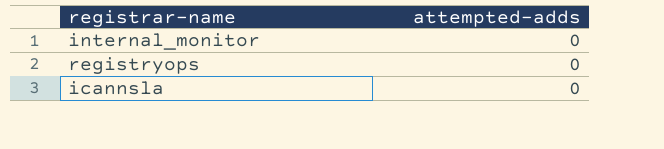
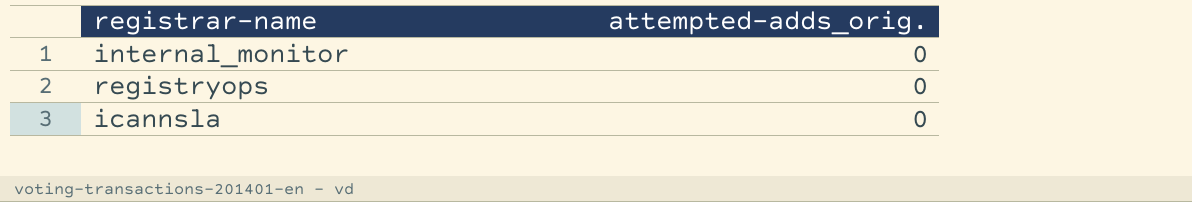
column name: attempted-adds -> attempted-adds_orig.

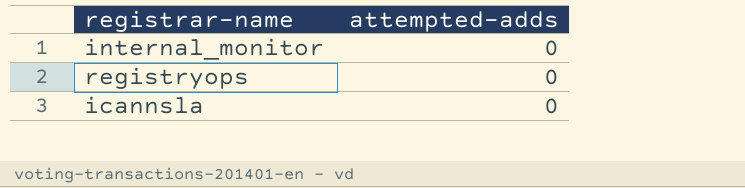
column name: attempted-adds_orig. -> attempted-adds

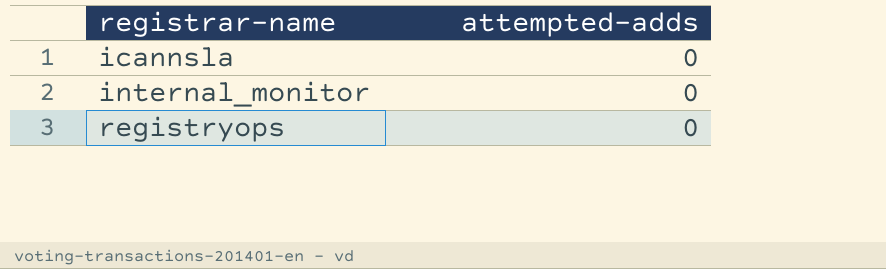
row order: none -> registrar-name ascending

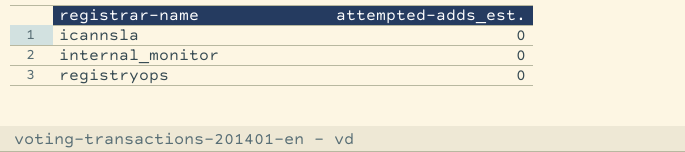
column name: attempted-adds -> attempted-adds_est.

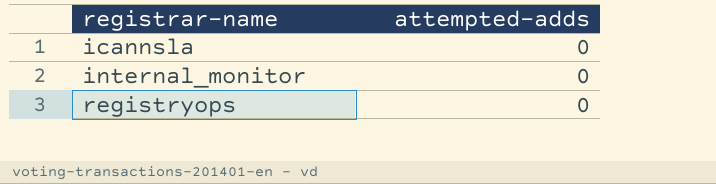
column name: attempted-adds_est. -> attempted-adds

